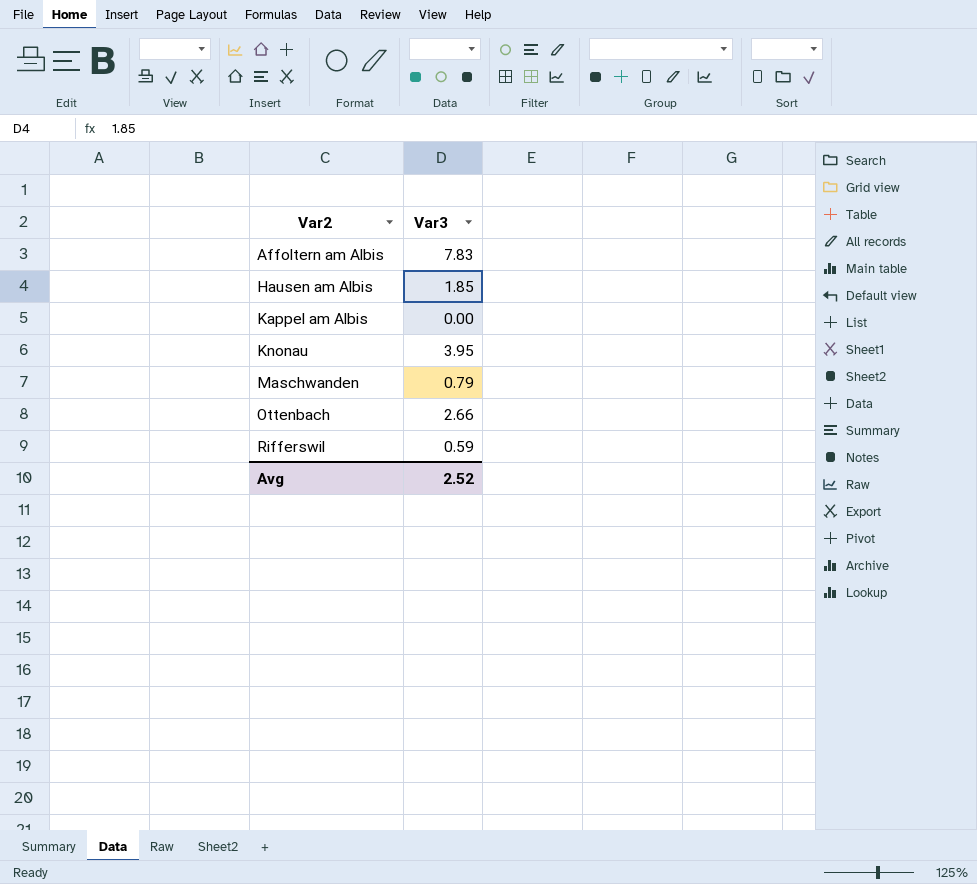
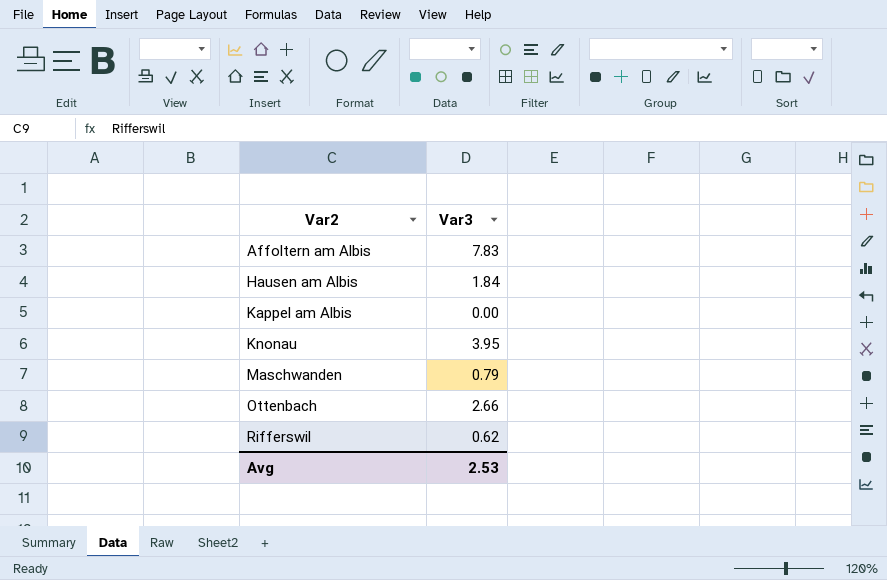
Hausen am Albis | Var3: 1.85 -> 1.84
Rifferswil | Var3: 0.59 -> 0.62
Avg | Var3: 2.52 -> 2.53

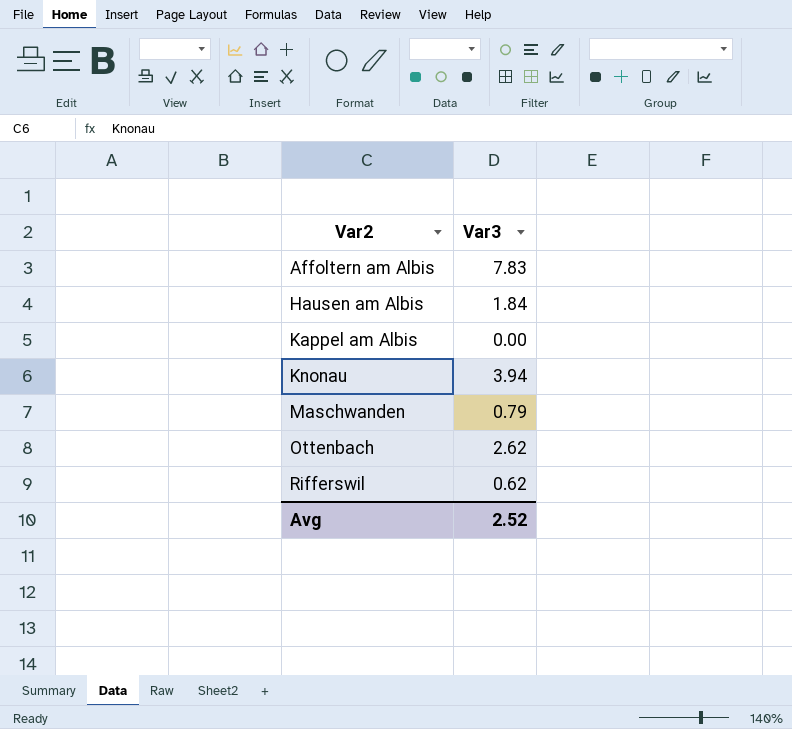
Knonau | Var3: 3.95 -> 3.94
Ottenbach | Var3: 2.66 -> 2.62
Avg | Var3: 2.53 -> 2.52

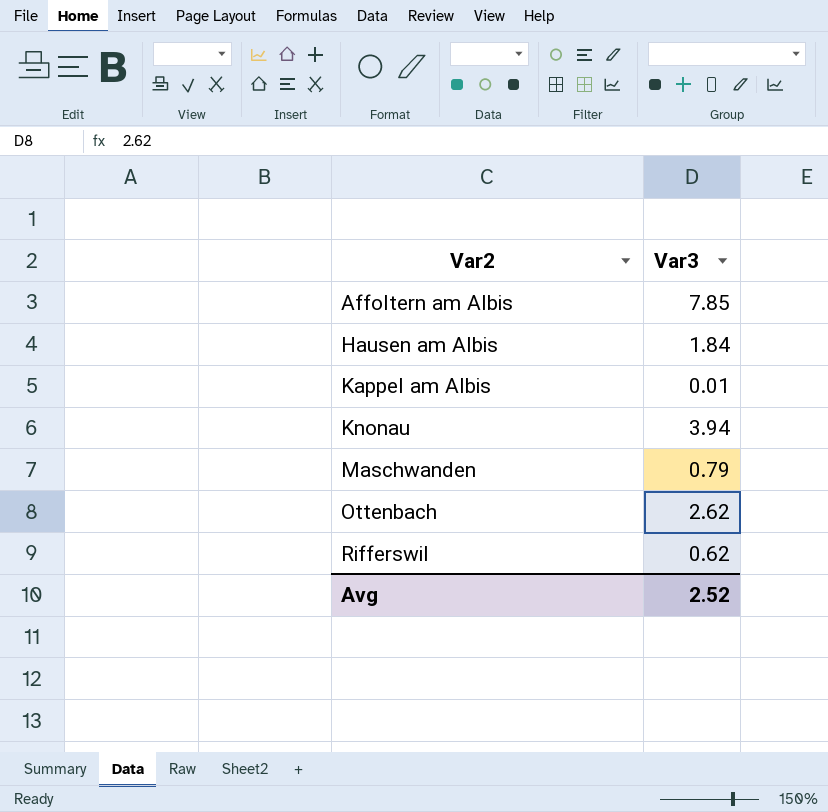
Affoltern am Albis | Var3: 7.83 -> 7.85
Kappel am Albis | Var3: 0.00 -> 0.01

